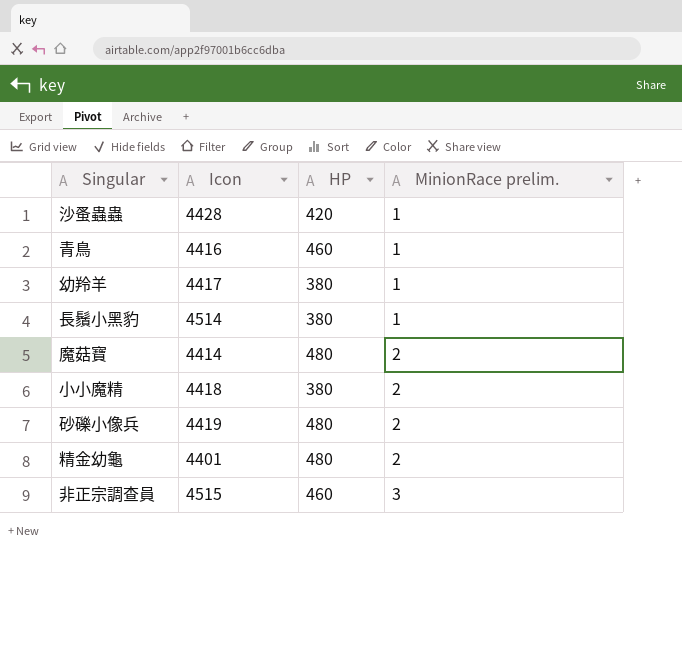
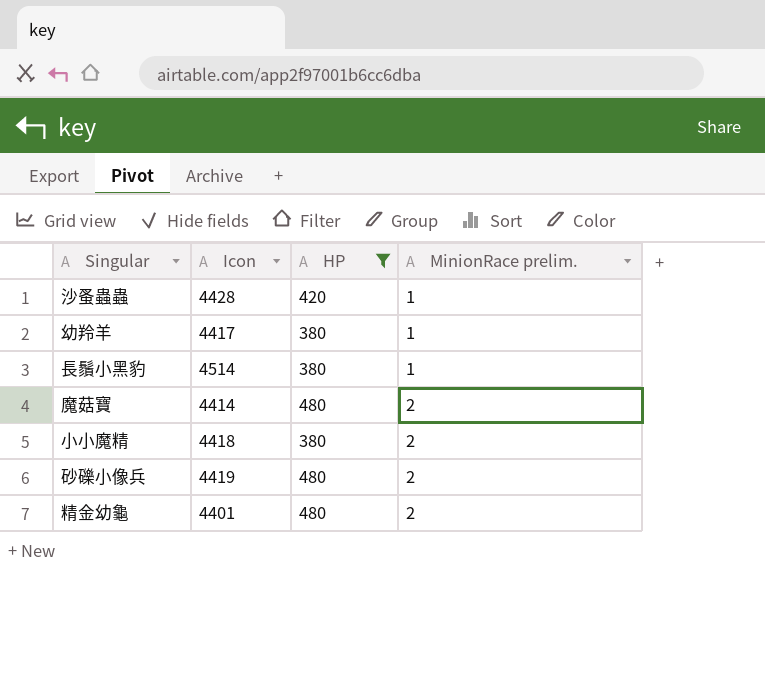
filter: none -> HP != 460

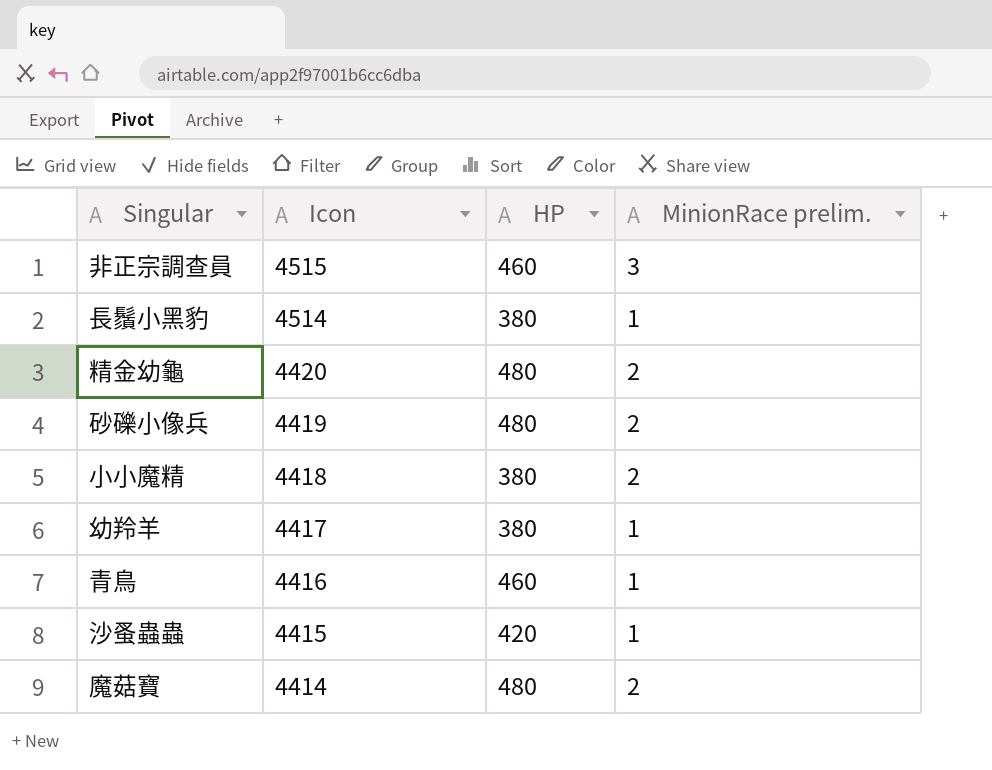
filter: HP != 460 -> none
row order: MinionRace prelim. ascending -> Icon descending
精金幼龜 | Icon: 4401 -> 4420
沙蚤蟲蟲 | Icon: 4428 -> 4415

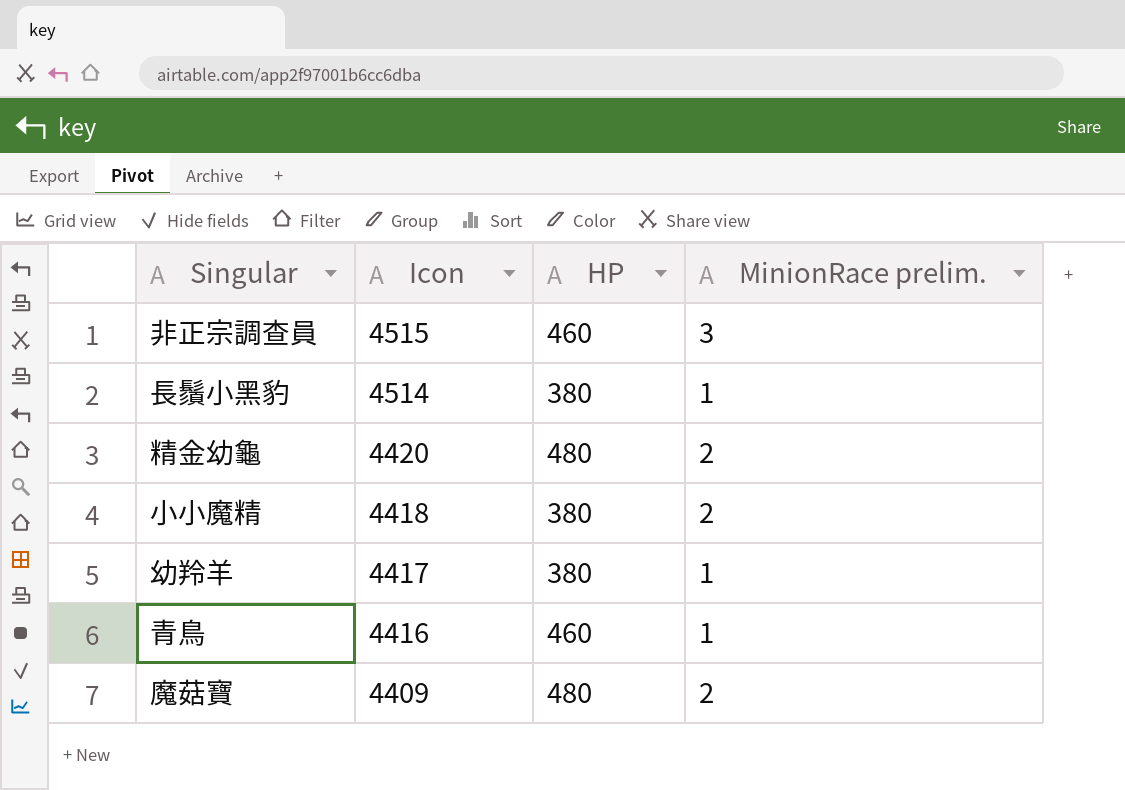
row 砂礫小像兵: 4419 | 480 | 2 -> none
row 沙蚤蟲蟲: 4415 | 420 | 1 -> none
魔菇寶 | Icon: 4414 -> 4409

